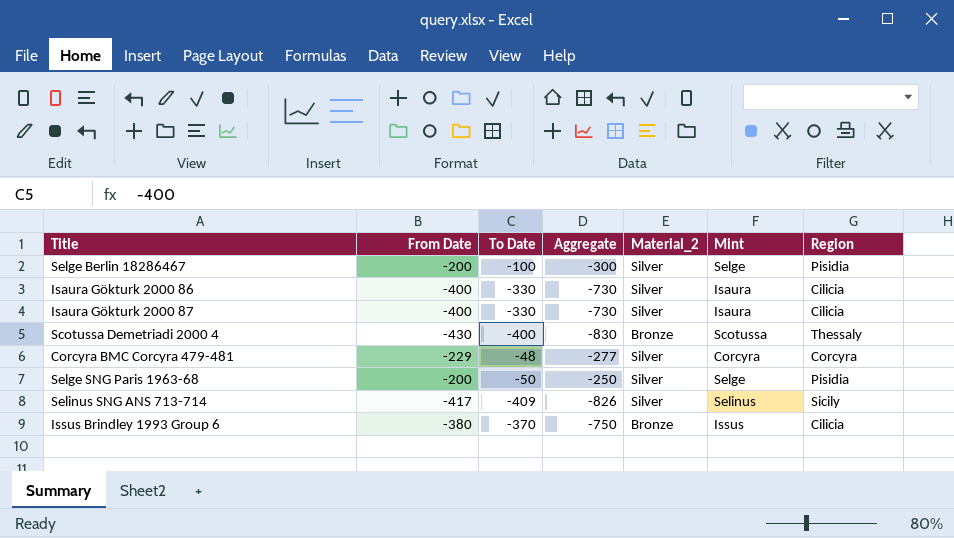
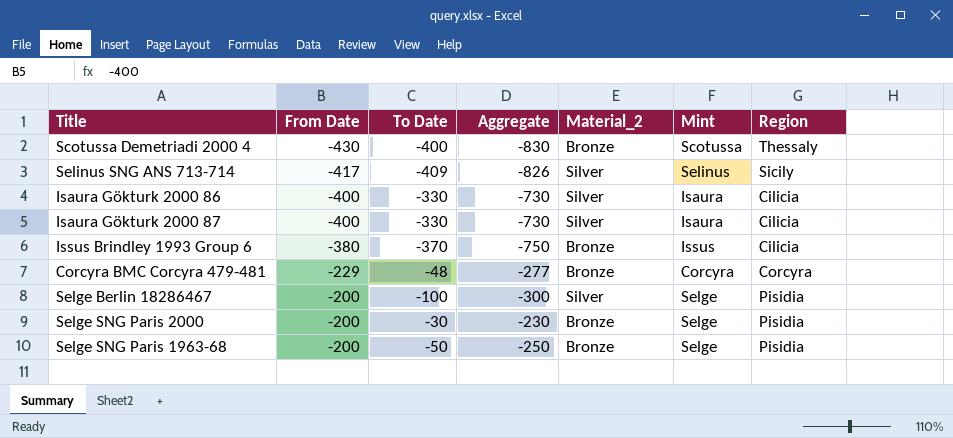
row order: none -> From Date ascending
Corcyra BMC Corcyra 479-481 | Material_2: Silver -> Bronze
row Selge SNG Paris 2000: none -> -200 | -30 | -230 | Bronze | Selge | Pisidia
Selge SNG Paris 1963-68 | Material_2: Silver -> Bronze

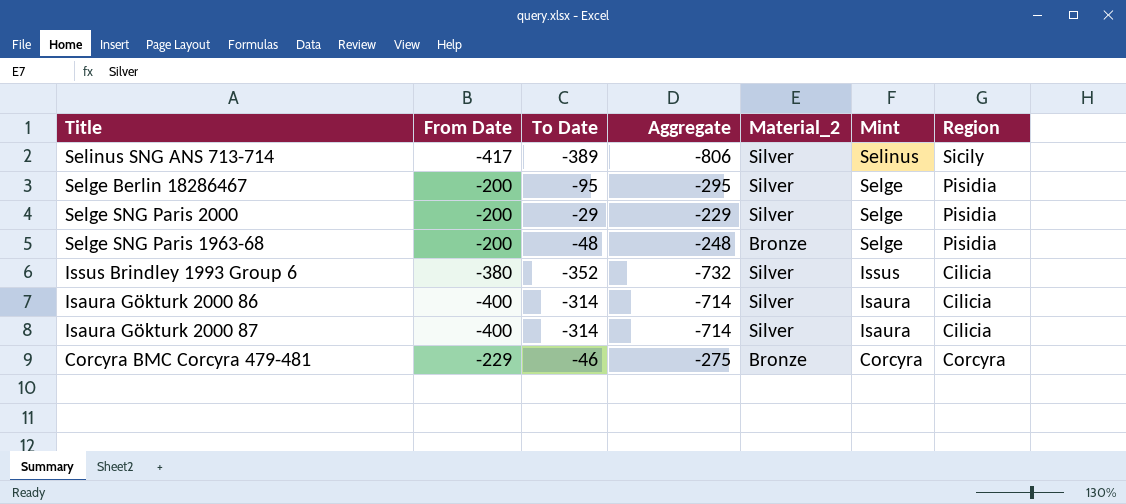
row order: From Date ascending -> Mint descending
row Scotussa Demetriadi 2000 4: -430 | -400 | -830 | Bronze | Scotussa | Thessaly -> none
Selinus SNG ANS 713-714 | To Date: -409 -> -389
Selinus SNG ANS 713-714 | Aggregate: -826 -> -806
Selge Berlin 18286467 | To Date: -100 -> -95
Selge Berlin 18286467 | Aggregate: -300 -> -295
Selge SNG Paris 2000 | To Date: -30 -> -29
Selge SNG Paris 2000 | Aggregate: -230 -> -229
Selge SNG Paris 2000 | Material_2: Bronze -> Silver
Selge SNG Paris 1963-68 | To Date: -50 -> -48
Selge SNG Paris 1963-68 | Aggregate: -250 -> -248
Issus Brindley 1993 Group 6 | To Date: -370 -> -352
Issus Brindley 1993 Group 6 | Aggregate: -750 -> -732
Issus Brindley 1993 Group 6 | Material_2: Bronze -> Silver
Isaura Gökturk 2000 86 | To Date: -330 -> -314
Isaura Gökturk 2000 86 | Aggregate: -730 -> -714
Isaura Gökturk 2000 87 | To Date: -330 -> -314
Isaura Gökturk 2000 87 | Aggregate: -730 -> -714
Corcyra BMC Corcyra 479-481 | To Date: -48 -> -46
Corcyra BMC Corcyra 479-481 | Aggregate: -277 -> -275

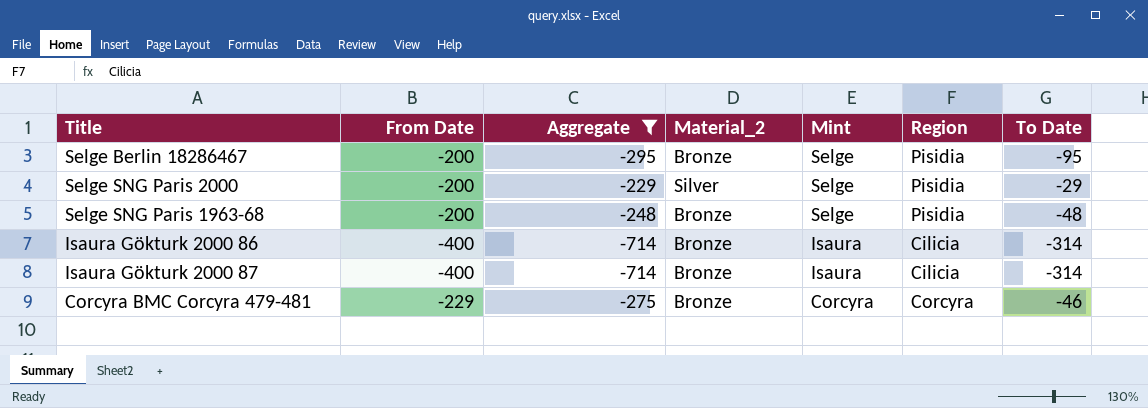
filter: none -> Aggregate >= -714
column To Date | position: 3 -> 7
Selge Berlin 18286467 | Material_2: Silver -> Bronze
Isaura Gökturk 2000 86 | Material_2: Silver -> Bronze
Isaura Gökturk 2000 87 | Material_2: Silver -> Bronze

